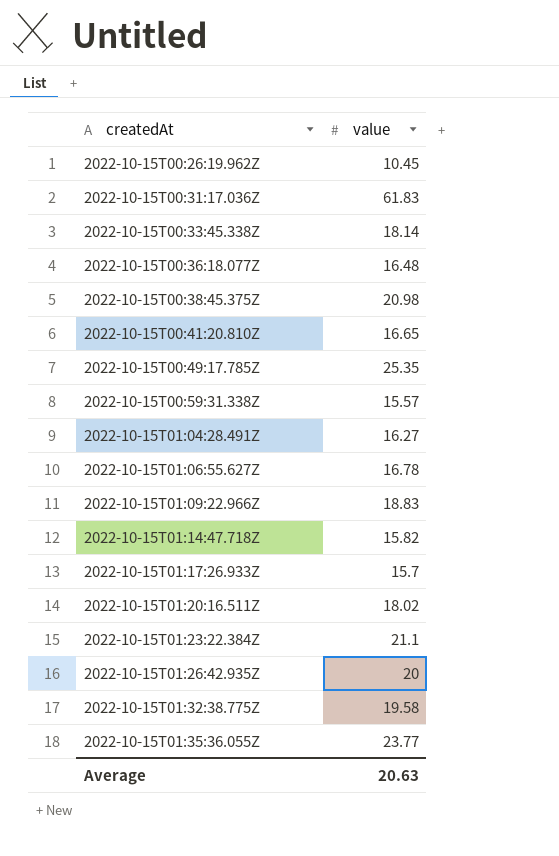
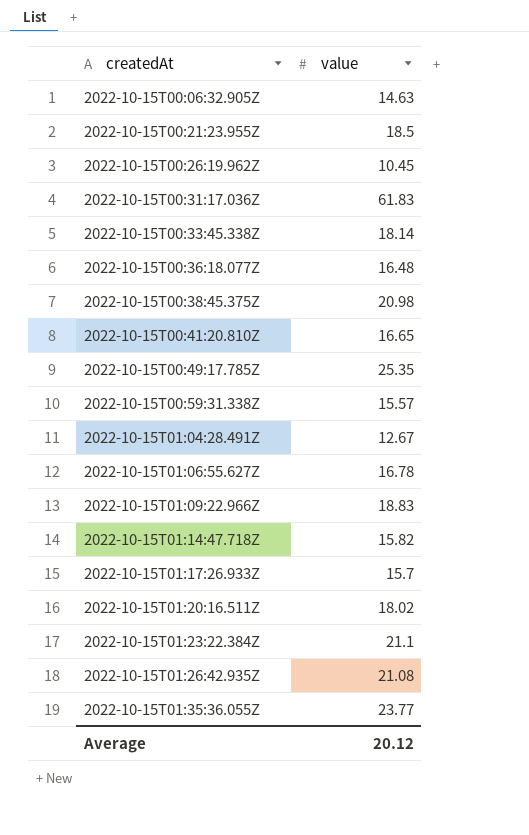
row 2022-10-15T01:32:38.775Z: 19.58 -> none
row 2022-10-15T00:06:32.905Z: none -> 14.63
row 2022-10-15T00:21:23.955Z: none -> 18.5
2022-10-15T01:04:28.491Z | value: 16.27 -> 12.67
2022-10-15T01:26:42.935Z | value: 20 -> 21.08
Average | value: 20.63 -> 20.12

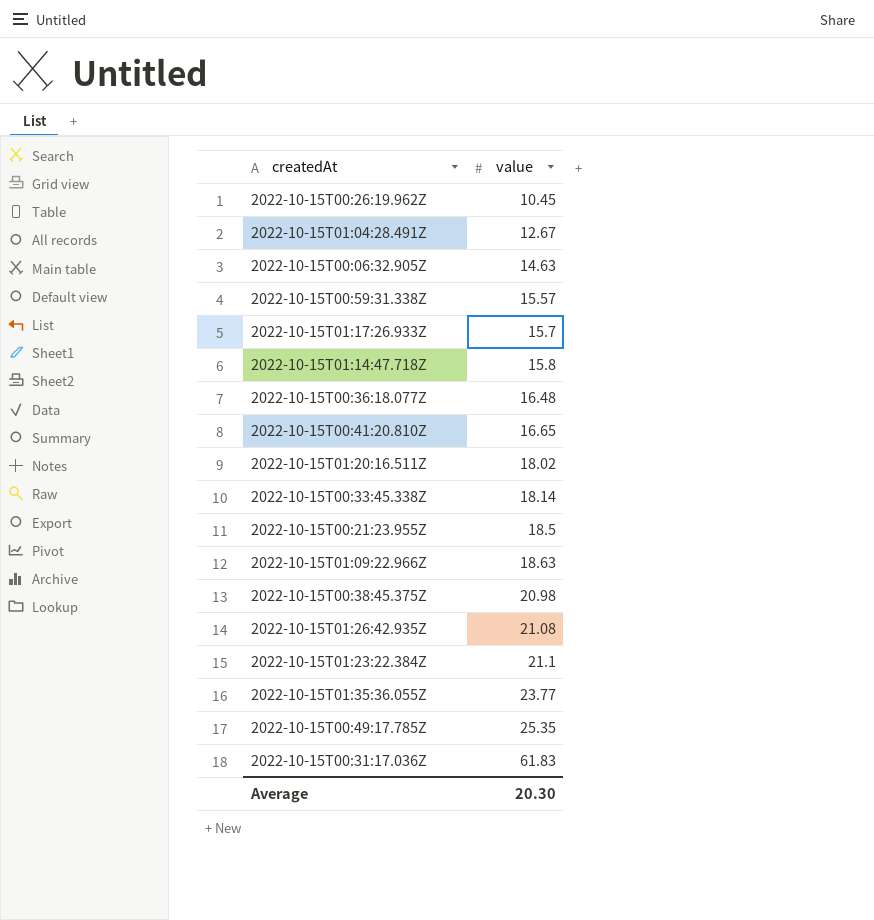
row order: createdAt ascending -> value ascending
row 2022-10-15T01:06:55.627Z: 16.78 -> none
2022-10-15T01:14:47.718Z | value: 15.82 -> 15.8
2022-10-15T01:09:22.966Z | value: 18.83 -> 18.63
Average | value: 20.12 -> 20.30

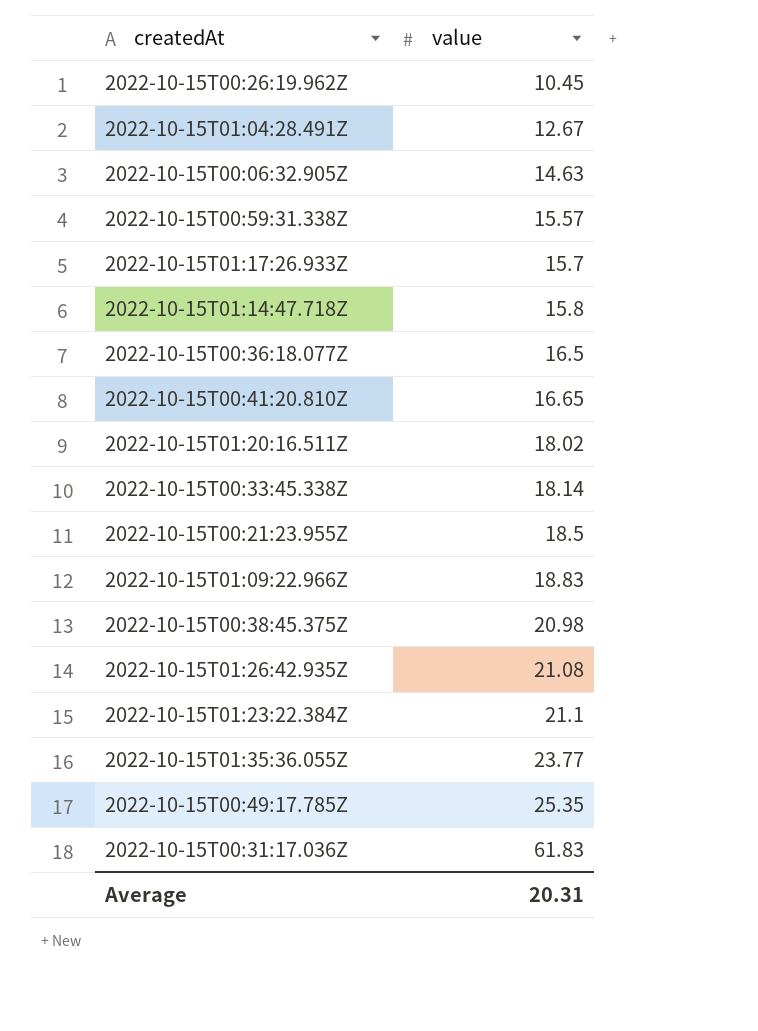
2022-10-15T00:36:18.077Z | value: 16.48 -> 16.5
2022-10-15T01:09:22.966Z | value: 18.63 -> 18.83
Average | value: 20.30 -> 20.31

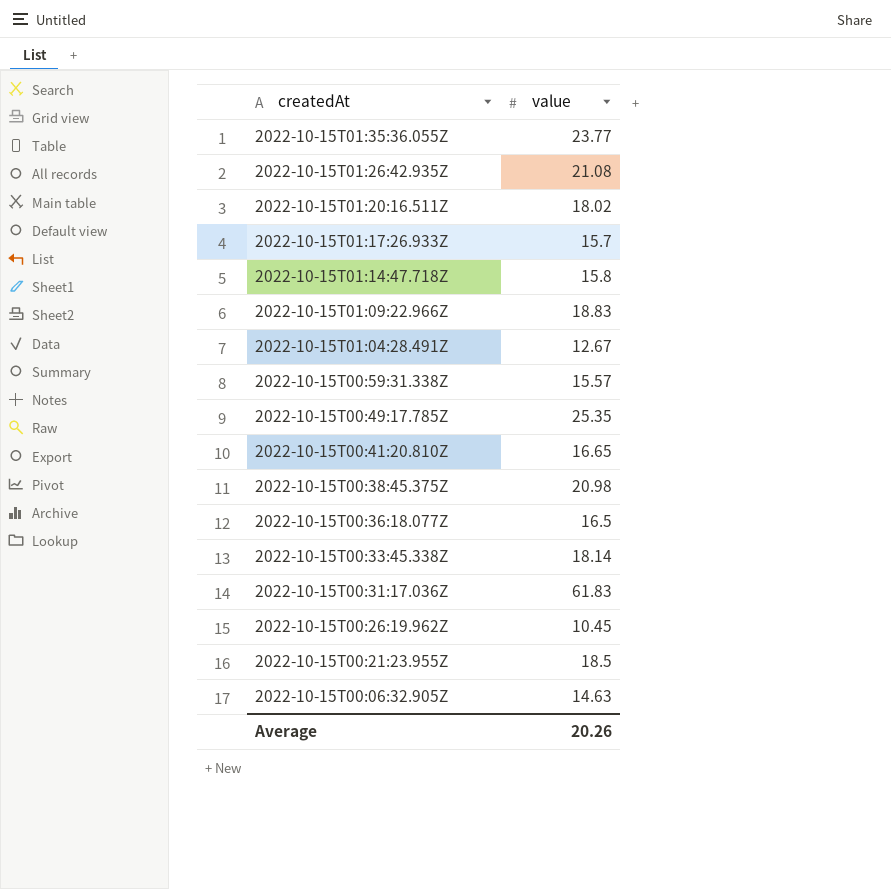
row order: value ascending -> createdAt descending
row 2022-10-15T01:23:22.384Z: 21.1 -> none
Average | value: 20.31 -> 20.26

